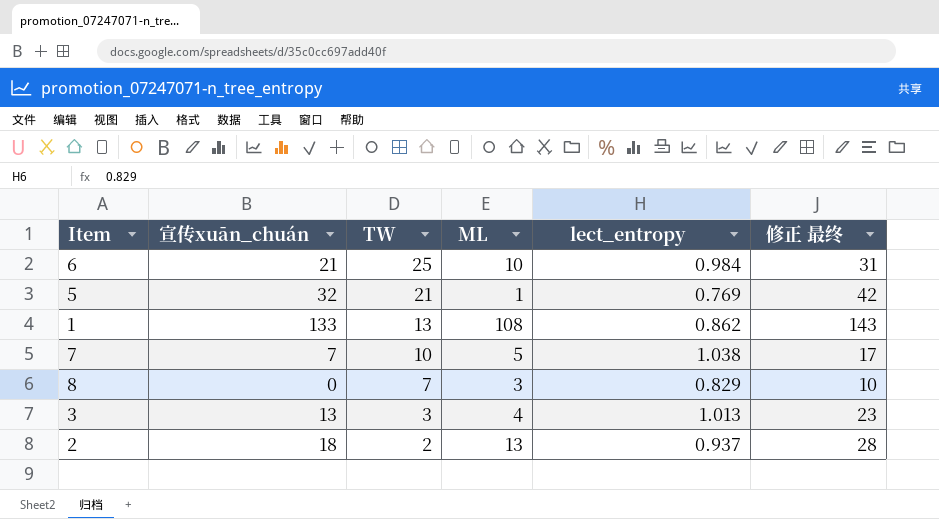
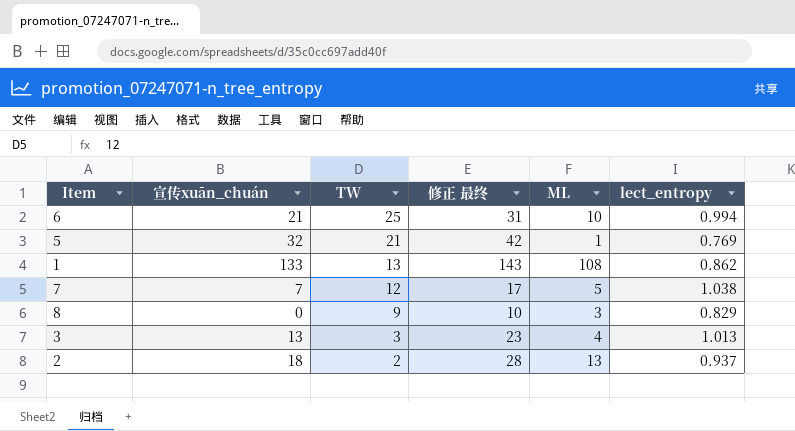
column 修正 最终 | position: 6 -> 4
6 | lect_entropy: 0.984 -> 0.994
7 | TW: 10 -> 12
8 | TW: 7 -> 9

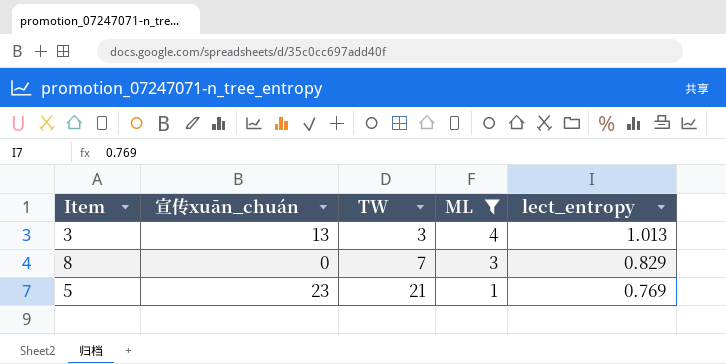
filter: none -> ML <= 4
row order: TW descending -> TW ascending
column 修正 最终 | formula: [宣传xuān_chuán] + 10 -> none
8 | TW: 9 -> 7
5 | 宣传xuān_chuán: 32 -> 23

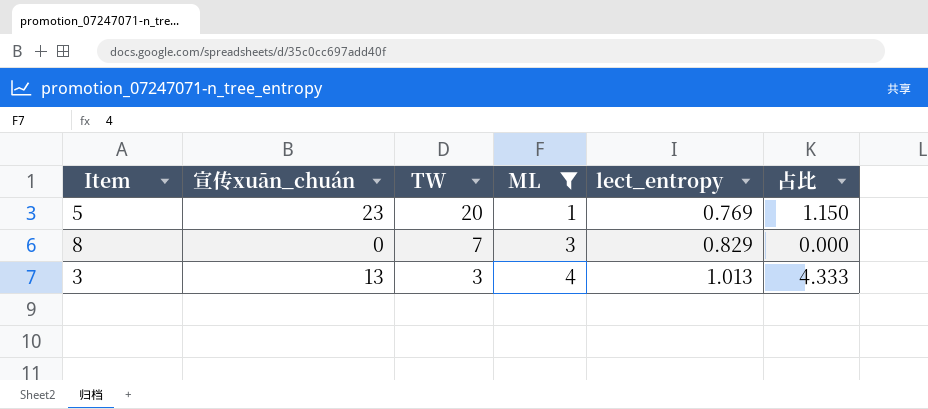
row order: TW ascending -> TW descending
column 占比 | formula: none -> [宣传xuān_chuán] / [TW]
5 | TW: 21 -> 20

